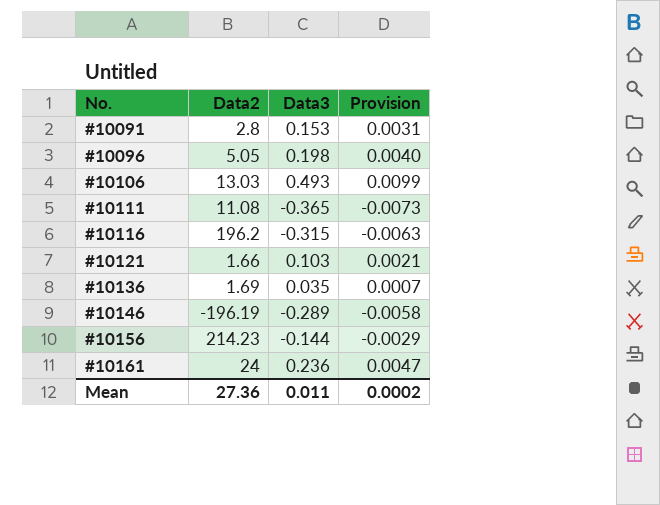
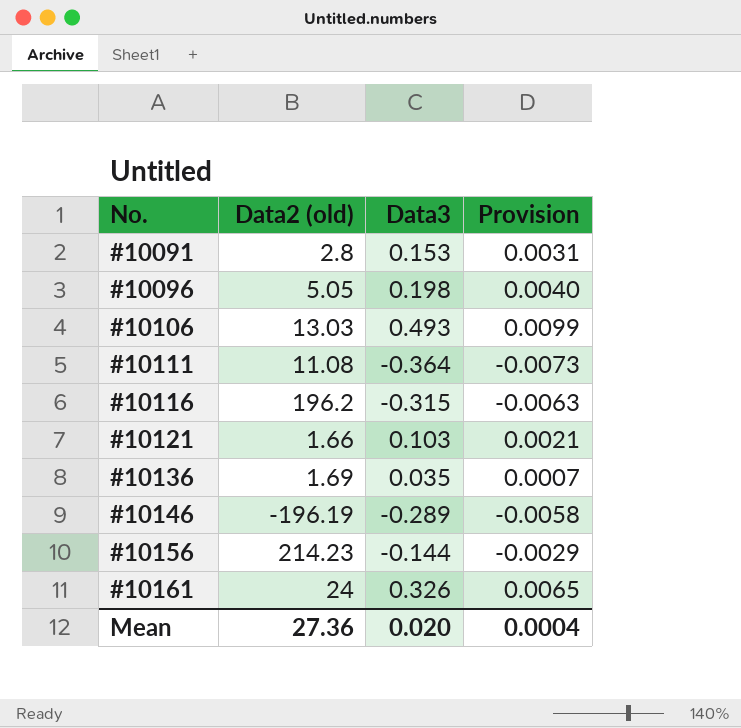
column name: Data2 -> Data2 (old)
#10111 | Data3: -0.365 -> -0.364
#10161 | Data3: 0.236 -> 0.326
#10161 | Provision: 0.0047 -> 0.0065
Mean | Data3: 0.011 -> 0.020
Mean | Provision: 0.0002 -> 0.0004

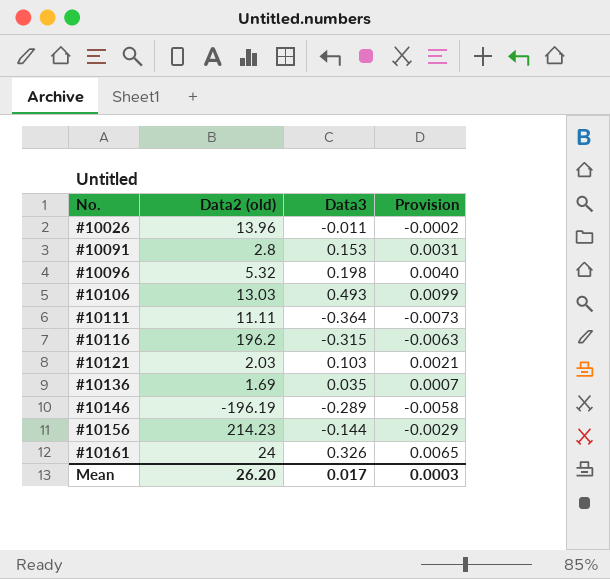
row #10026: none -> 13.96 | -0.011 | -0.0002
#10096 | Data2 (old): 5.05 -> 5.32
#10111 | Data2 (old): 11.08 -> 11.11
#10121 | Data2 (old): 1.66 -> 2.03
Mean | Data2 (old): 27.36 -> 26.20
Mean | Data3: 0.020 -> 0.017
Mean | Provision: 0.0004 -> 0.0003

